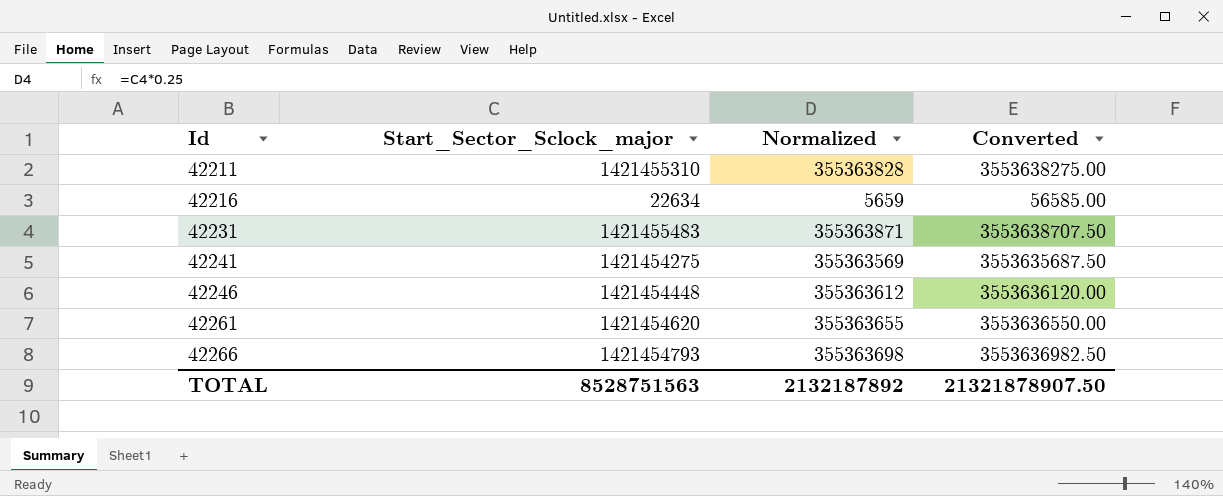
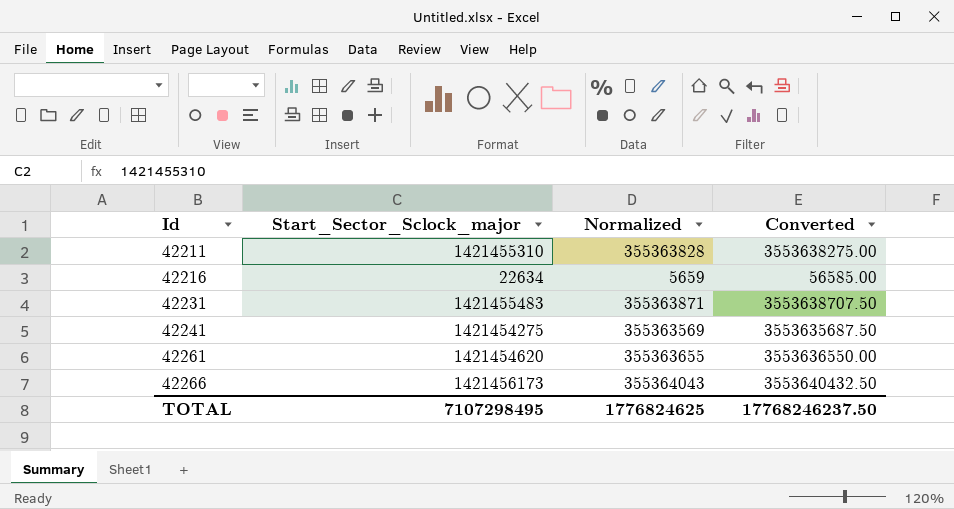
row 42246: 1421454448 | 355363612 | 3553636120.00 -> none
42266 | Start_Sector_Sclock_major: 1421454793 -> 1421456173
42266 | Normalized: 355363698 -> 355364043
42266 | Converted: 3553636982.50 -> 3553640432.50
TOTAL | Start_Sector_Sclock_major: 8528751563 -> 7107298495
TOTAL | Normalized: 2132187892 -> 1776824625
TOTAL | Converted: 21321878907.50 -> 17768246237.50

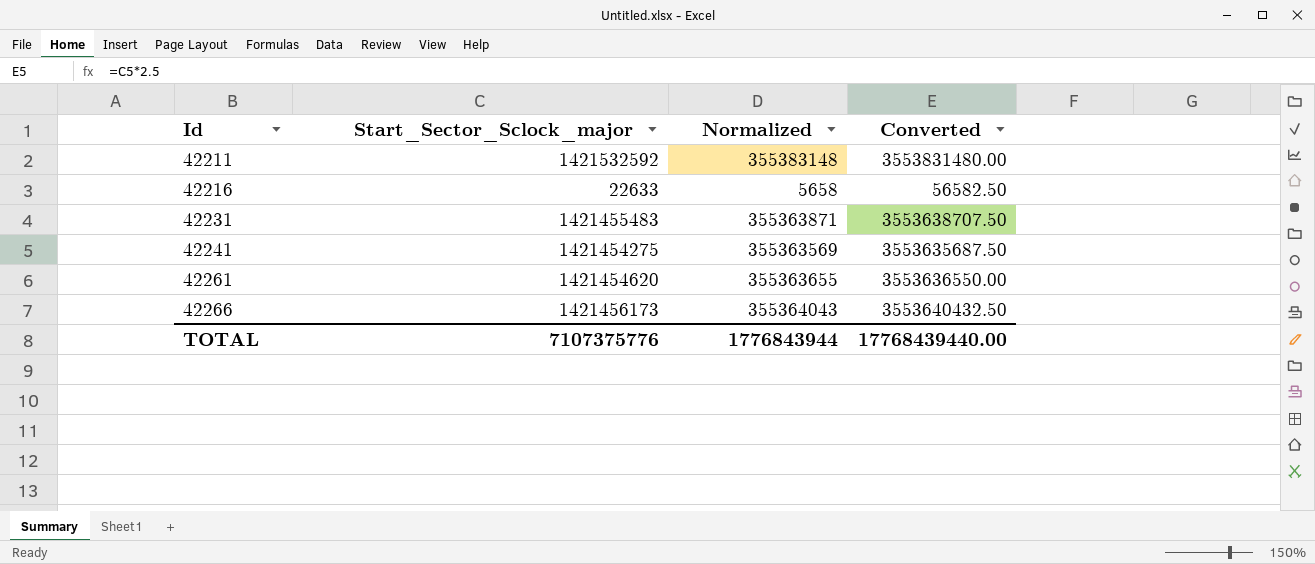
42211 | Start_Sector_Sclock_major: 1421455310 -> 1421532592
42211 | Normalized: 355363828 -> 355383148
42211 | Converted: 3553638275.00 -> 3553831480.00
42216 | Start_Sector_Sclock_major: 22634 -> 22633
42216 | Normalized: 5659 -> 5658
42216 | Converted: 56585.00 -> 56582.50
TOTAL | Start_Sector_Sclock_major: 7107298495 -> 7107375776
TOTAL | Normalized: 1776824625 -> 1776843944
TOTAL | Converted: 17768246237.50 -> 17768439440.00

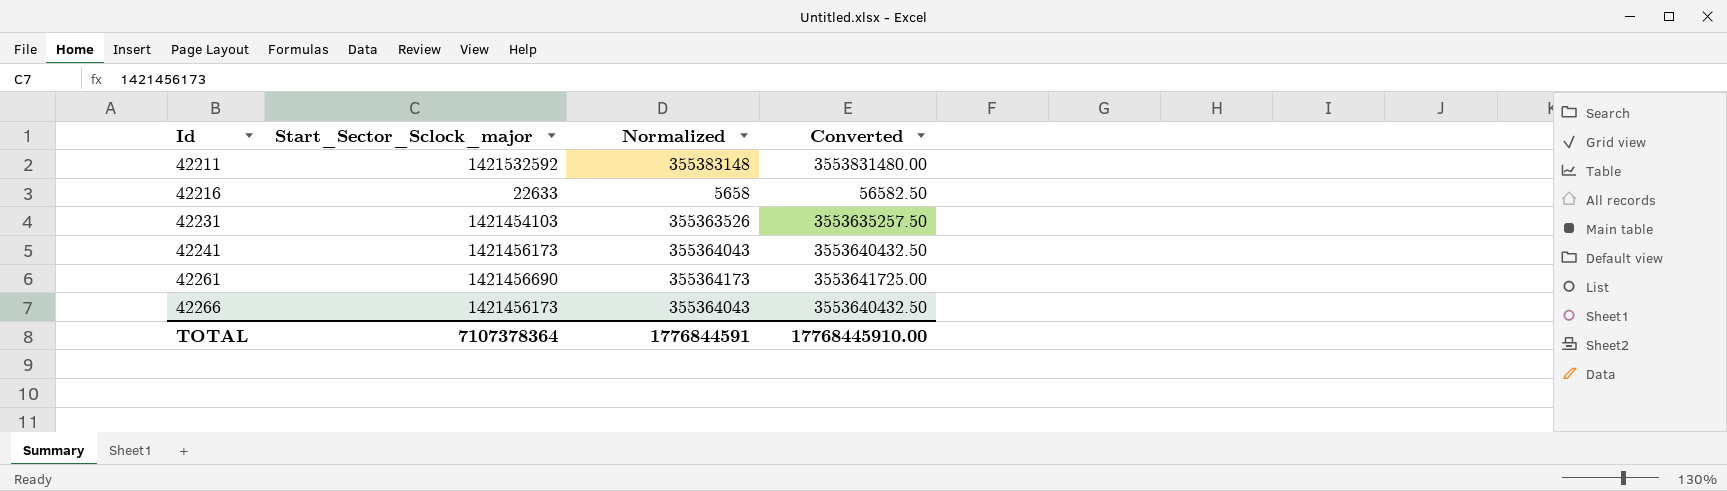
42231 | Start_Sector_Sclock_major: 1421455483 -> 1421454103
42231 | Normalized: 355363871 -> 355363526
42231 | Converted: 3553638707.50 -> 3553635257.50
42241 | Start_Sector_Sclock_major: 1421454275 -> 1421456173
42241 | Normalized: 355363569 -> 355364043
42241 | Converted: 3553635687.50 -> 3553640432.50
42261 | Start_Sector_Sclock_major: 1421454620 -> 1421456690
42261 | Normalized: 355363655 -> 355364173
42261 | Converted: 3553636550.00 -> 3553641725.00
TOTAL | Start_Sector_Sclock_major: 7107375776 -> 7107378364
TOTAL | Normalized: 1776843944 -> 1776844591
TOTAL | Converted: 17768439440.00 -> 17768445910.00

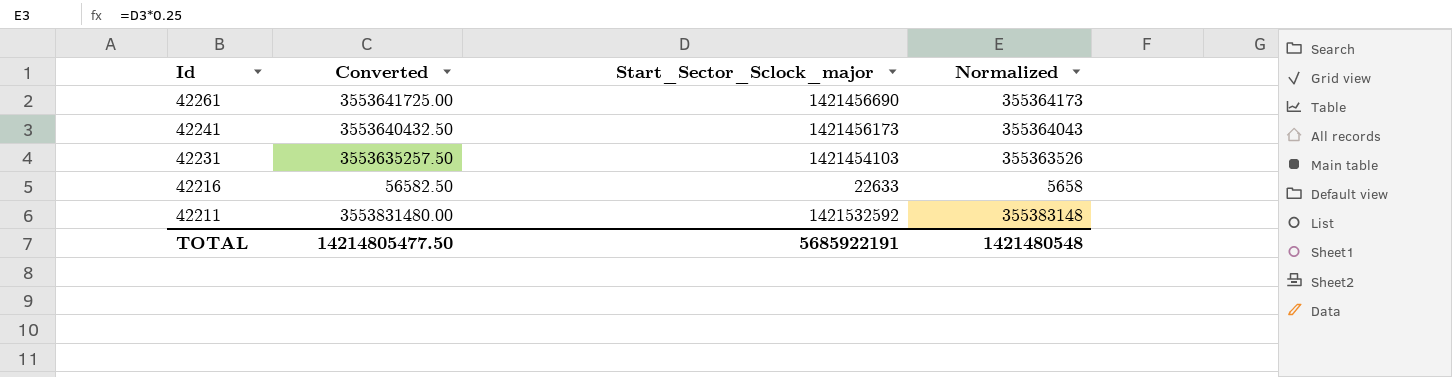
row order: Id ascending -> Id descending
column Converted | position: 4 -> 2
row 42266: 1421456173 | 355364043 | 3553640432.50 -> none
TOTAL | Converted: 17768445910.00 -> 14214805477.50
TOTAL | Start_Sector_Sclock_major: 7107378364 -> 5685922191
TOTAL | Normalized: 1776844591 -> 1421480548

